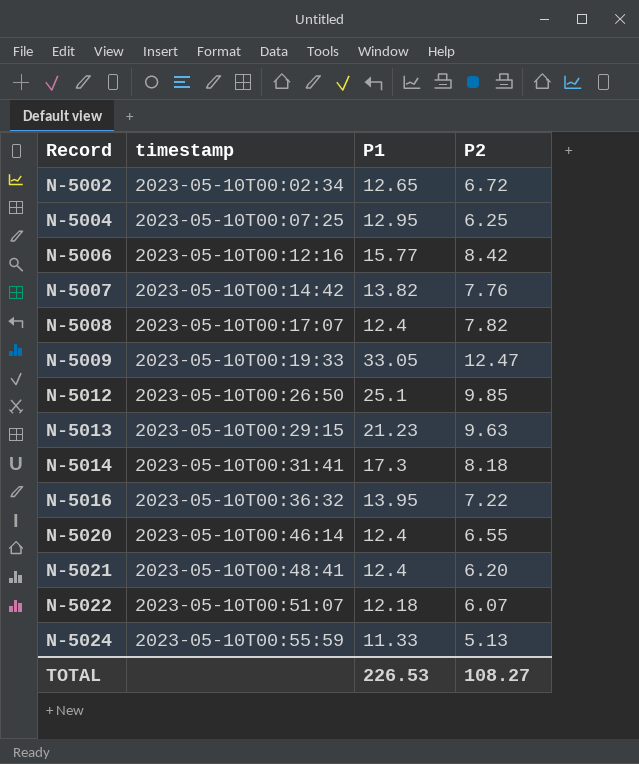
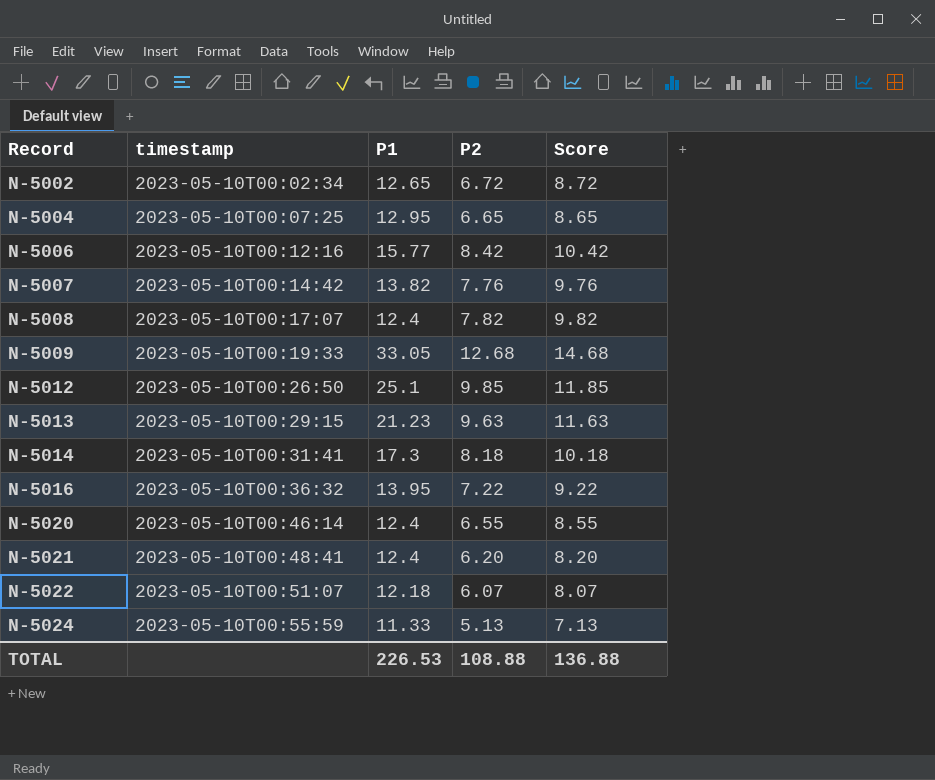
column Score | formula: none -> [P2] + 2
N-5004 | P2: 6.25 -> 6.65
N-5009 | P2: 12.47 -> 12.68
TOTAL | P2: 108.27 -> 108.88

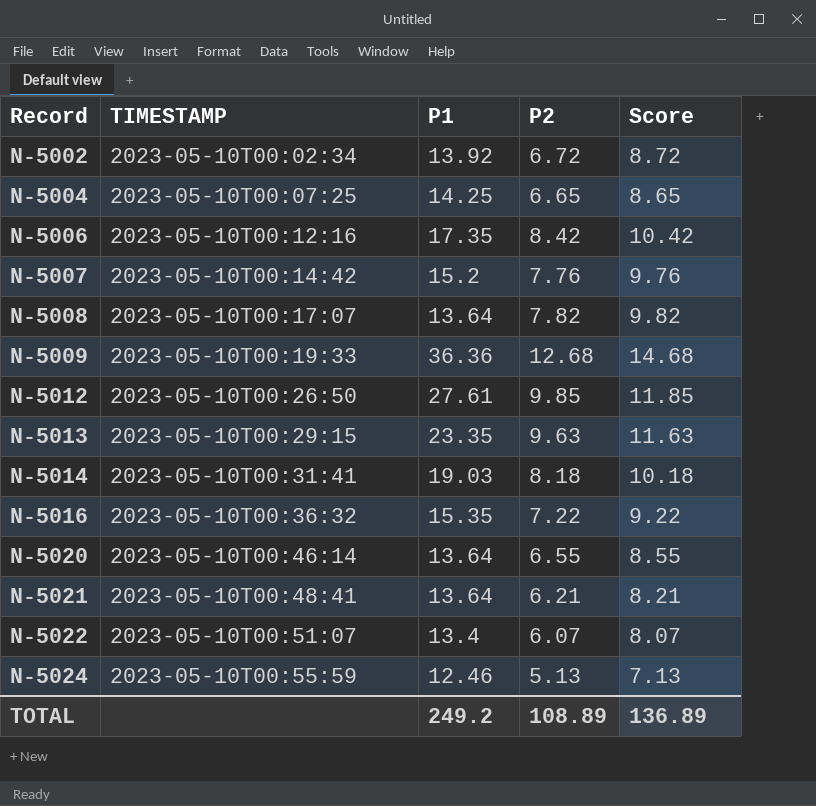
column name: timestamp -> TIMESTAMP
N-5002 | P1: 12.65 -> 13.92
N-5004 | P1: 12.95 -> 14.25
N-5006 | P1: 15.77 -> 17.35
N-5007 | P1: 13.82 -> 15.2
N-5008 | P1: 12.4 -> 13.64
N-5009 | P1: 33.05 -> 36.36
N-5012 | P1: 25.1 -> 27.61
N-5013 | P1: 21.23 -> 23.35
N-5014 | P1: 17.3 -> 19.03
N-5016 | P1: 13.95 -> 15.35
N-5020 | P1: 12.4 -> 13.64
N-5021 | P1: 12.4 -> 13.64
N-5021 | P2: 6.20 -> 6.21
N-5021 | Score: 8.20 -> 8.21
N-5022 | P1: 12.18 -> 13.4
N-5024 | P1: 11.33 -> 12.46
TOTAL | P1: 226.53 -> 249.2
TOTAL | P2: 108.88 -> 108.89
TOTAL | Score: 136.88 -> 136.89

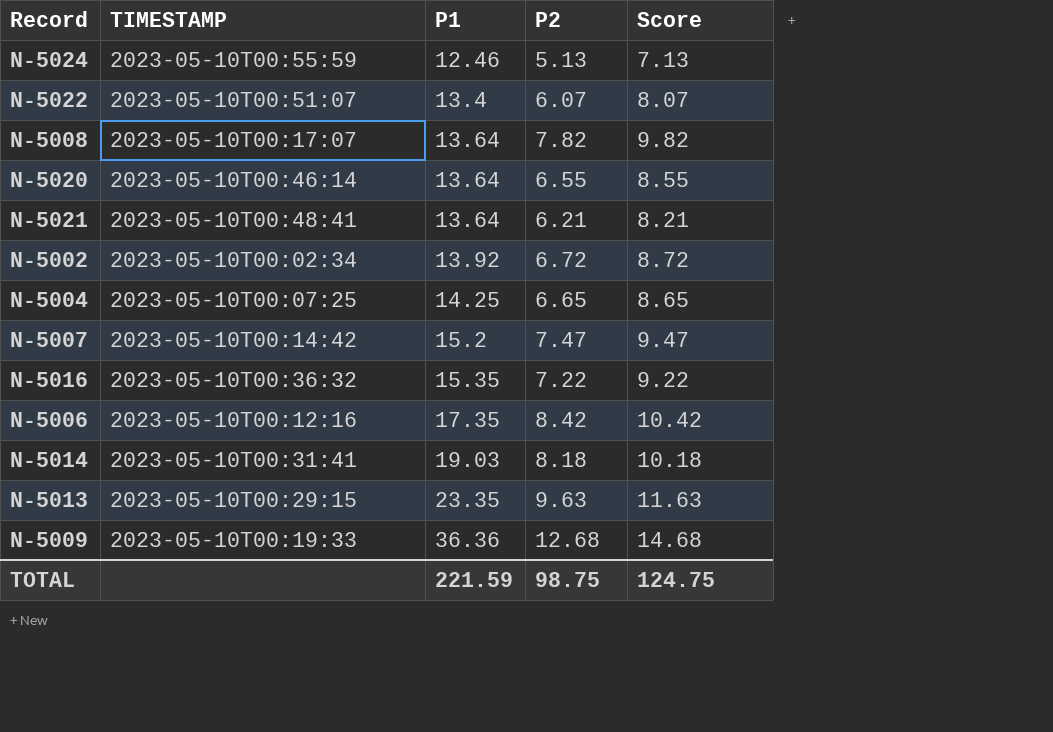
row order: Record ascending -> P1 ascending
row N-5012: 2023-05-10T00:26:50 | 27.61 | 9.85 | 11.85 -> none
N-5007 | P2: 7.76 -> 7.47
N-5007 | Score: 9.76 -> 9.47
TOTAL | P1: 249.2 -> 221.59
TOTAL | P2: 108.89 -> 98.75
TOTAL | Score: 136.89 -> 124.75

